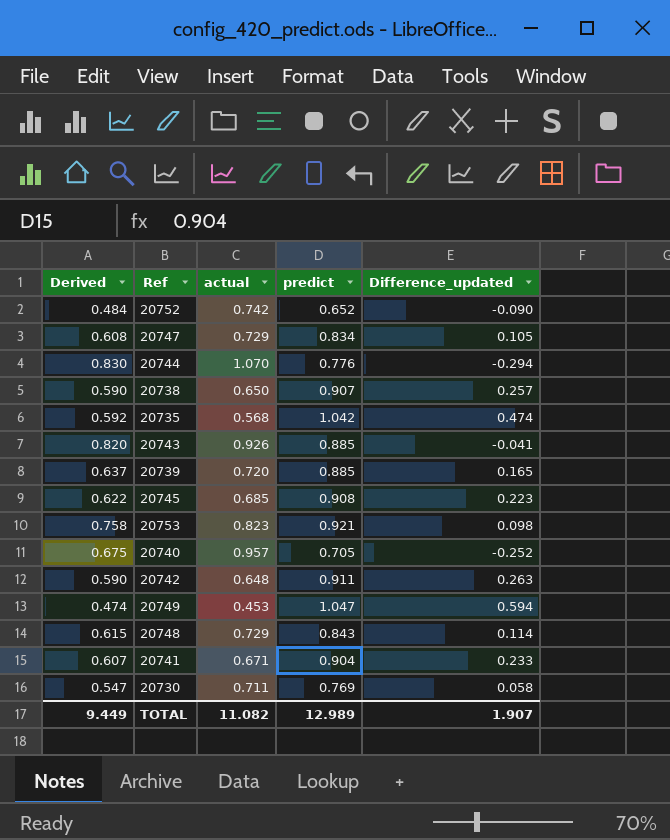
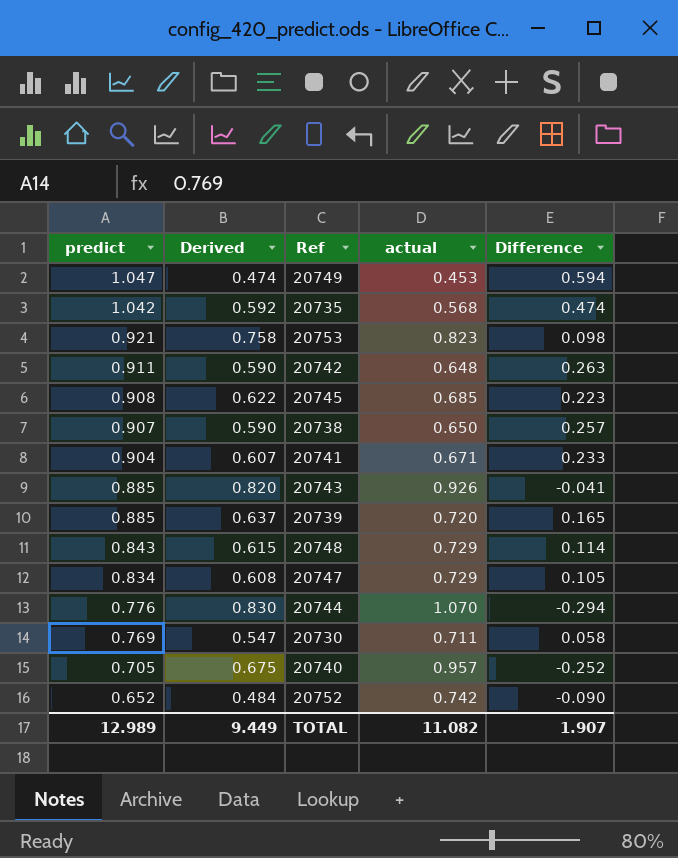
row order: none -> predict descending
column predict | position: 4 -> 1
column name: Difference_updated -> Difference

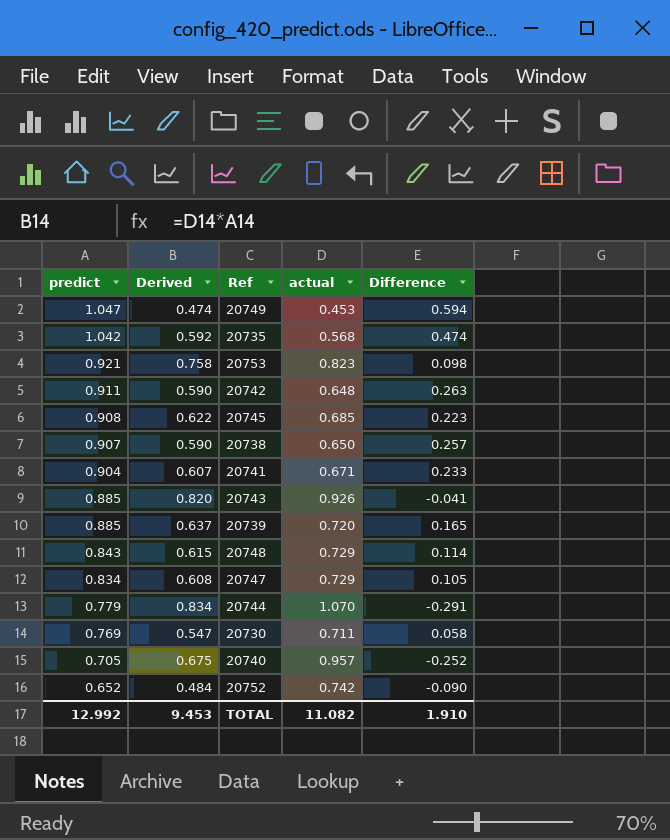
20744 | predict: 0.776 -> 0.779
20744 | Derived: 0.830 -> 0.834
20744 | Difference: -0.294 -> -0.291
TOTAL | predict: 12.989 -> 12.992
TOTAL | Derived: 9.449 -> 9.453
TOTAL | Difference: 1.907 -> 1.910

